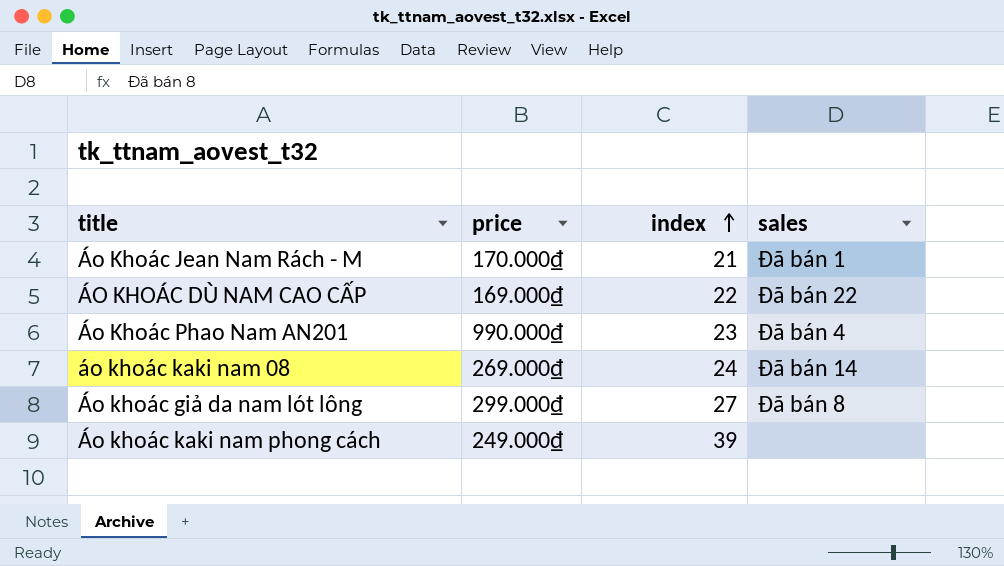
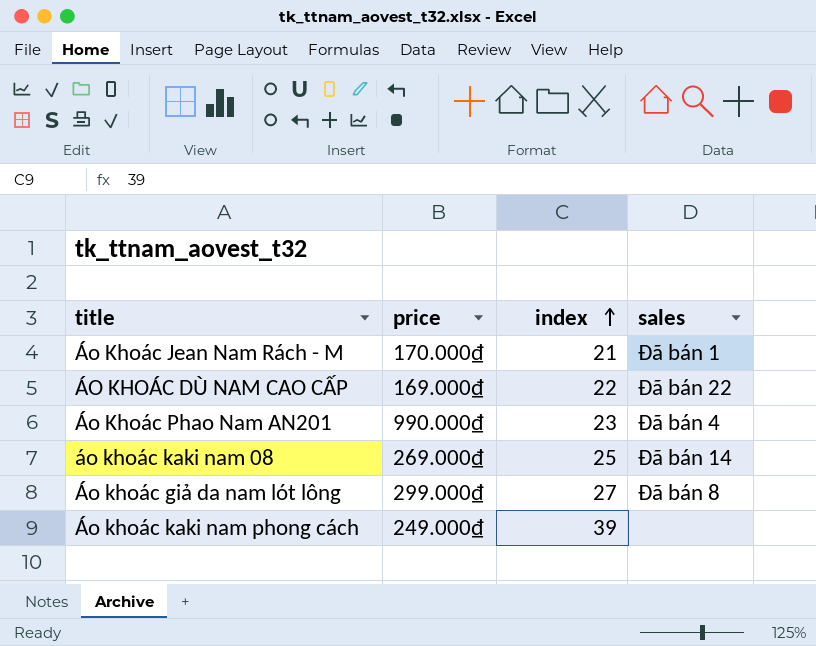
áo khoác kaki nam 08 | index: 24 -> 25

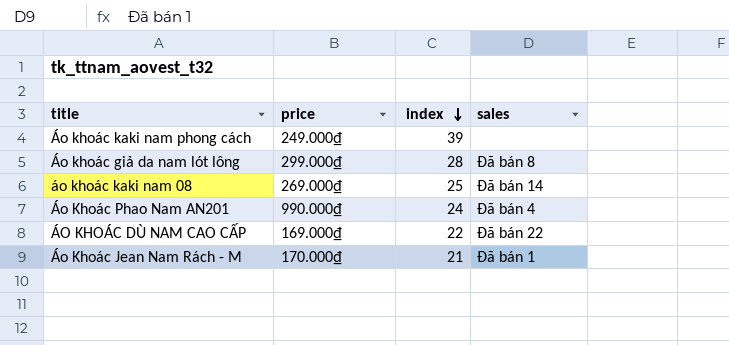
row order: index ascending -> index descending
Áo khoác giả da nam lót lông | index: 27 -> 28
Áo Khoác Phao Nam AN201 | index: 23 -> 24

